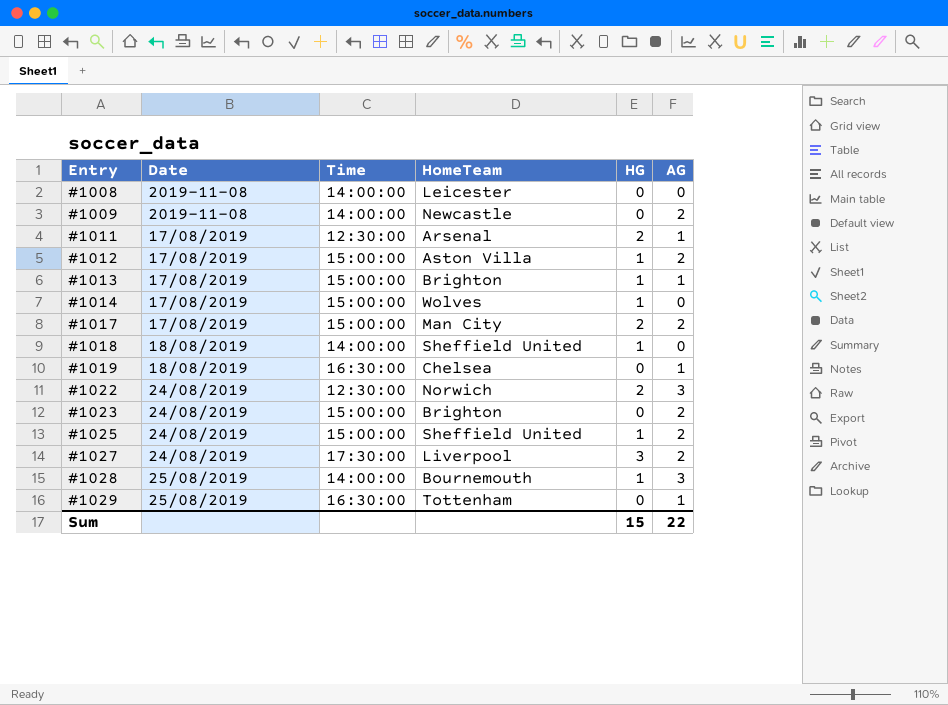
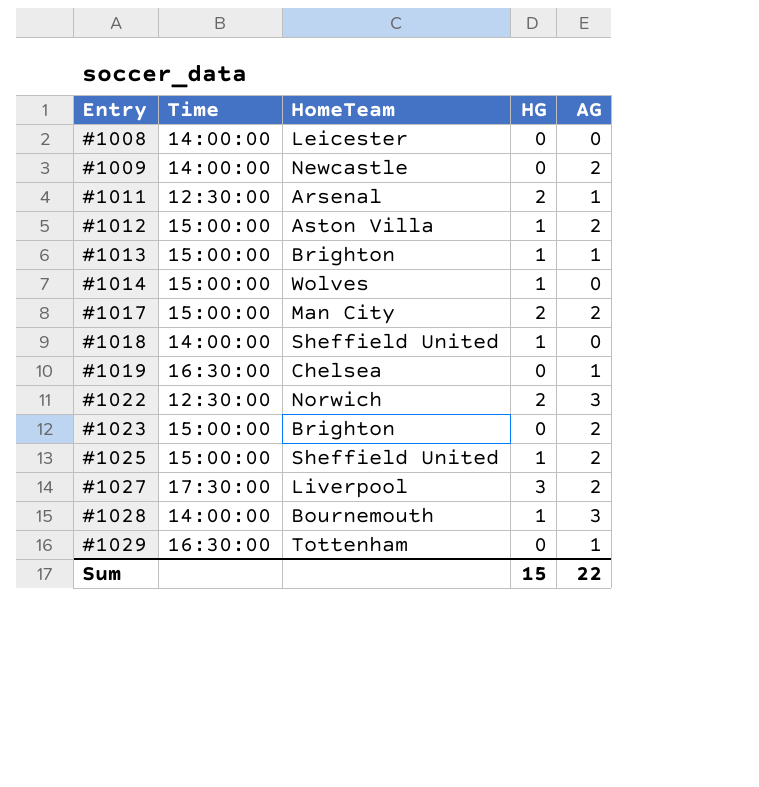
column Date | position: 2 -> none

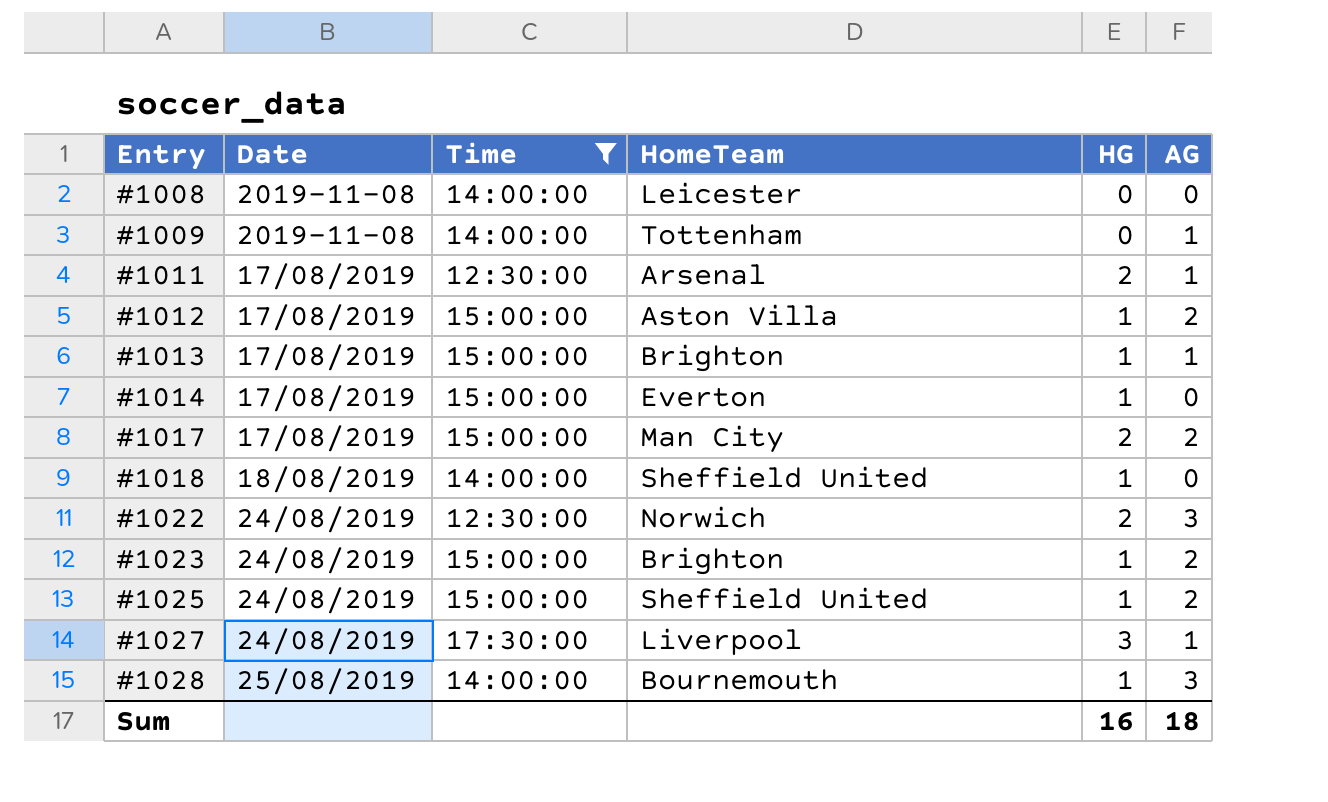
filter: none -> Time != 16:30:00
column Date | position: none -> 2
#1009 | HomeTeam: Newcastle -> Tottenham
#1009 | AG: 2 -> 1
#1014 | HomeTeam: Wolves -> Everton
#1023 | HG: 0 -> 1
#1027 | AG: 2 -> 1
Sum | HG: 15 -> 16
Sum | AG: 22 -> 18

